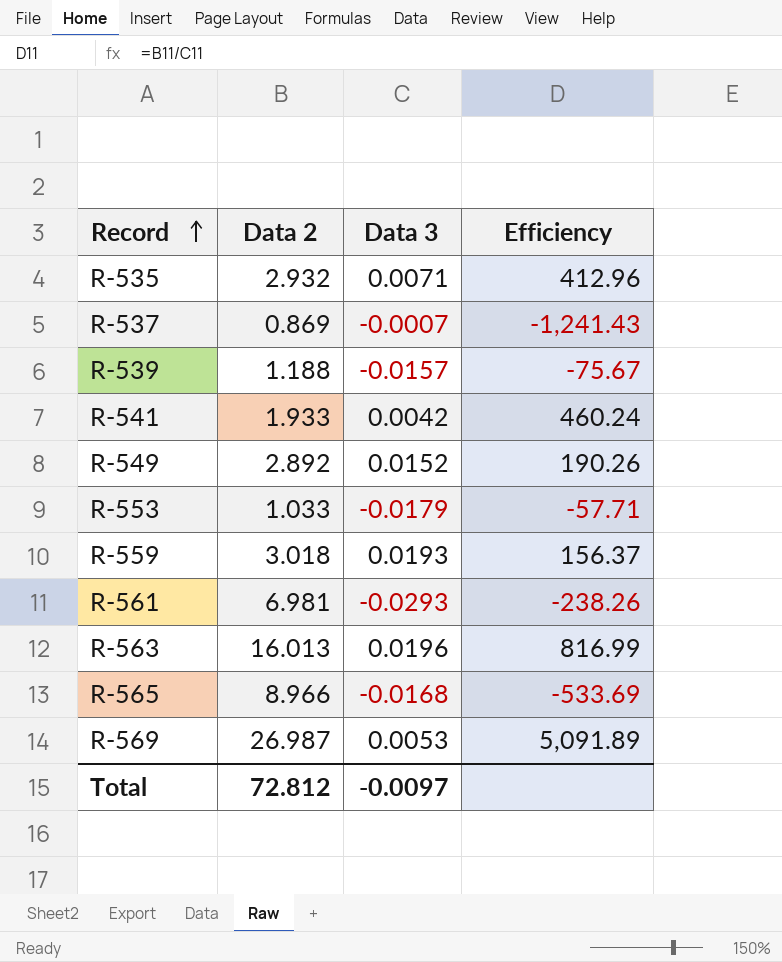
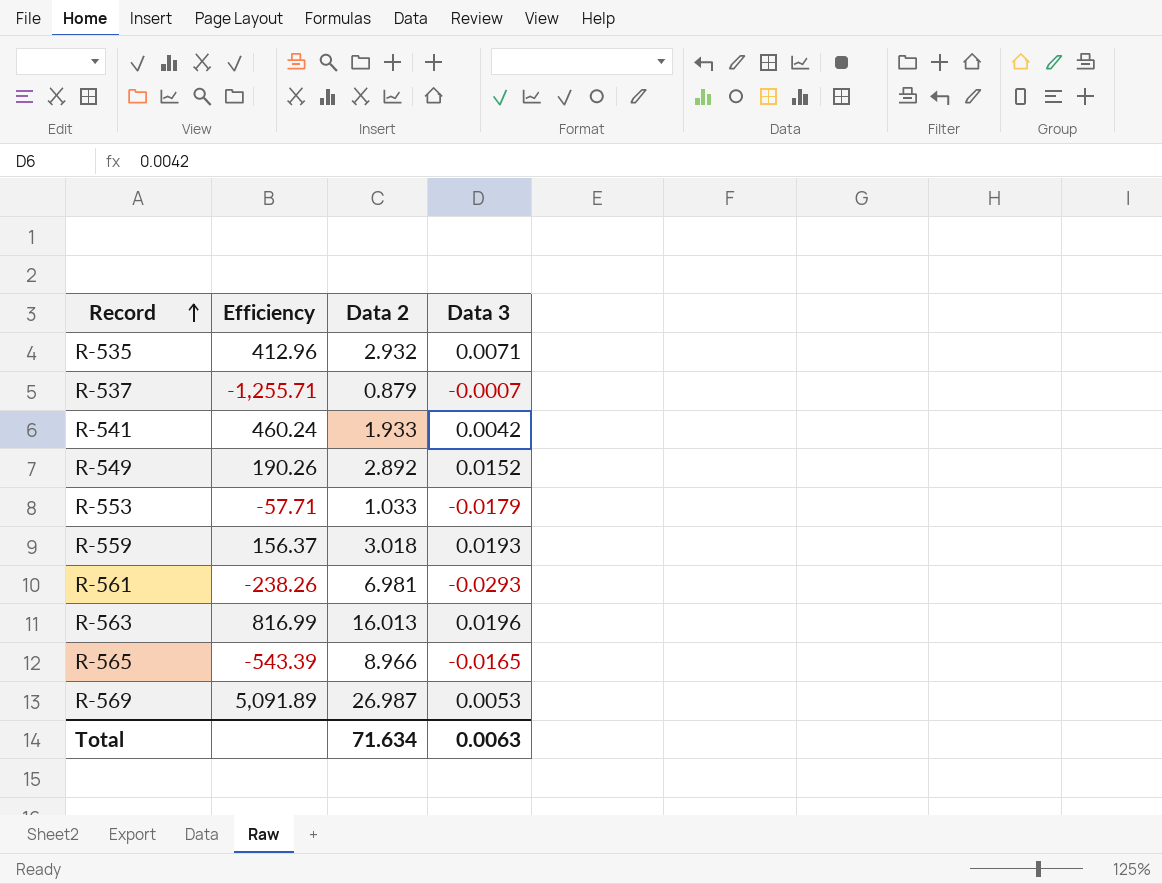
column Efficiency | position: 4 -> 2
row R-539: 1.188 | -0.0157 | -75.67 -> none
R-537 | Efficiency: -1,241.43 -> -1,255.71
R-537 | Data 2: 0.869 -> 0.879
R-565 | Efficiency: -533.69 -> -543.39
R-565 | Data 3: -0.0168 -> -0.0165
Total | Data 2: 72.812 -> 71.634
Total | Data 3: -0.0097 -> 0.0063

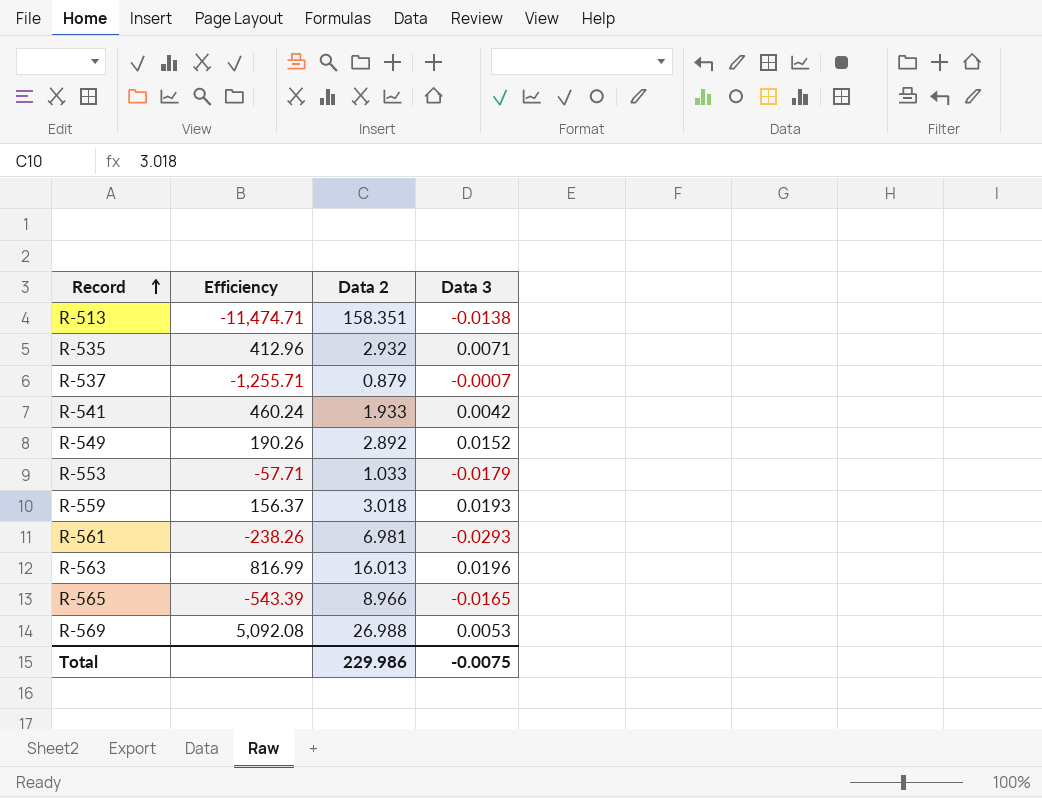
row R-513: none -> -11,474.71 | 158.351 | -0.0138
R-569 | Efficiency: 5,091.89 -> 5,092.08
R-569 | Data 2: 26.987 -> 26.988
Total | Data 2: 71.634 -> 229.986
Total | Data 3: 0.0063 -> -0.0075

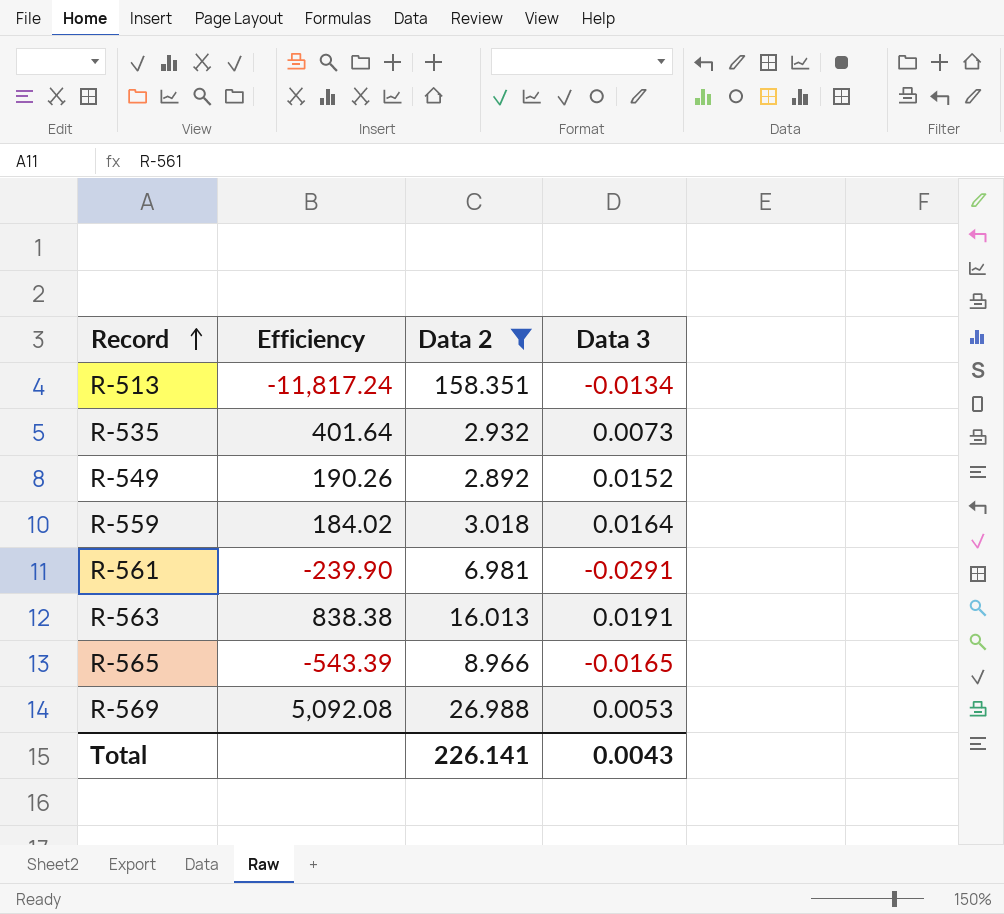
filter: none -> Data 2 >= 2.892
R-513 | Efficiency: -11,474.71 -> -11,817.24
R-513 | Data 3: -0.0138 -> -0.0134
R-535 | Efficiency: 412.96 -> 401.64
R-535 | Data 3: 0.0071 -> 0.0073
R-559 | Efficiency: 156.37 -> 184.02
R-559 | Data 3: 0.0193 -> 0.0164
R-561 | Efficiency: -238.26 -> -239.90
R-561 | Data 3: -0.0293 -> -0.0291
R-563 | Efficiency: 816.99 -> 838.38
R-563 | Data 3: 0.0196 -> 0.0191
Total | Data 2: 229.986 -> 226.141
Total | Data 3: -0.0075 -> 0.0043

